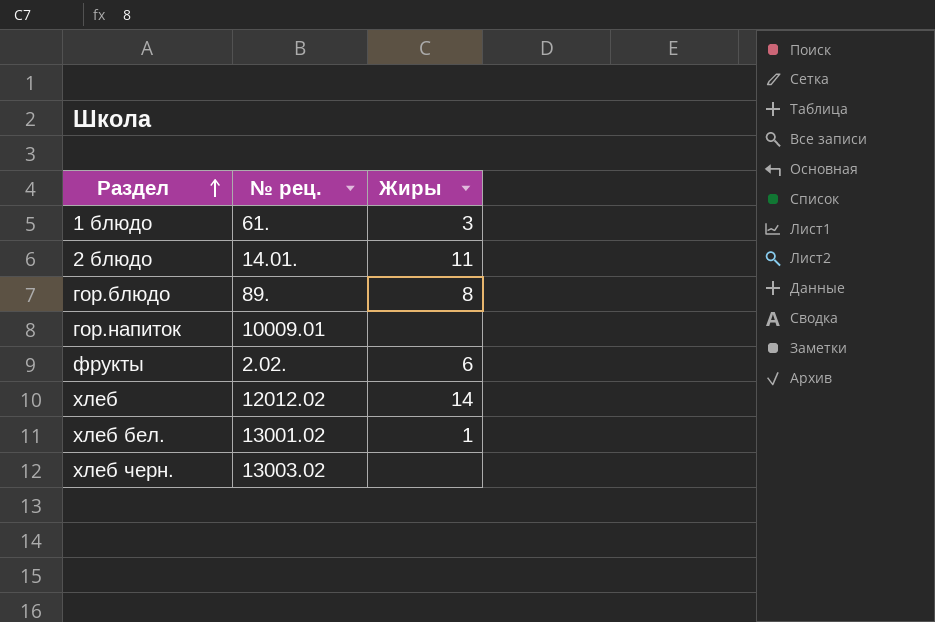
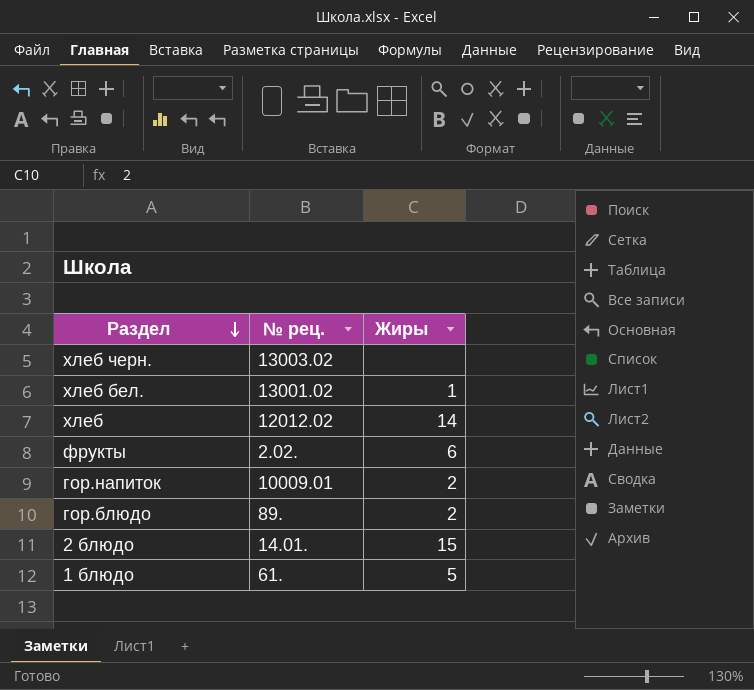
row order: Раздел ascending -> Раздел descending
гор.напиток | Жиры: none -> 2
гор.блюдо | Жиры: 8 -> 2
2 блюдо | Жиры: 11 -> 15
1 блюдо | Жиры: 3 -> 5

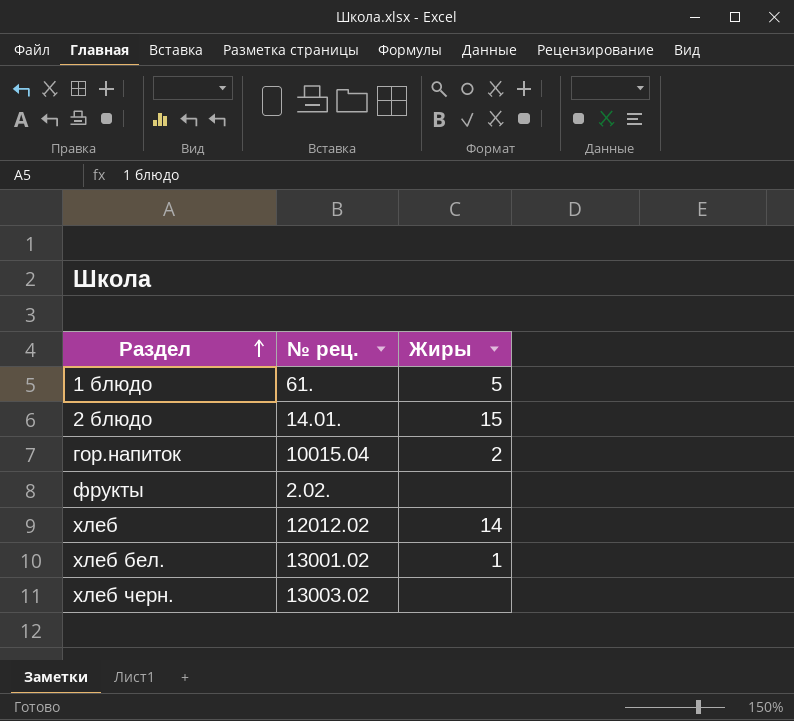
row order: Раздел descending -> Раздел ascending
row гор.блюдо: 89. | 2 -> none
гор.напиток | № рец.: 10009.01 -> 10015.04
фрукты | Жиры: 6 -> none

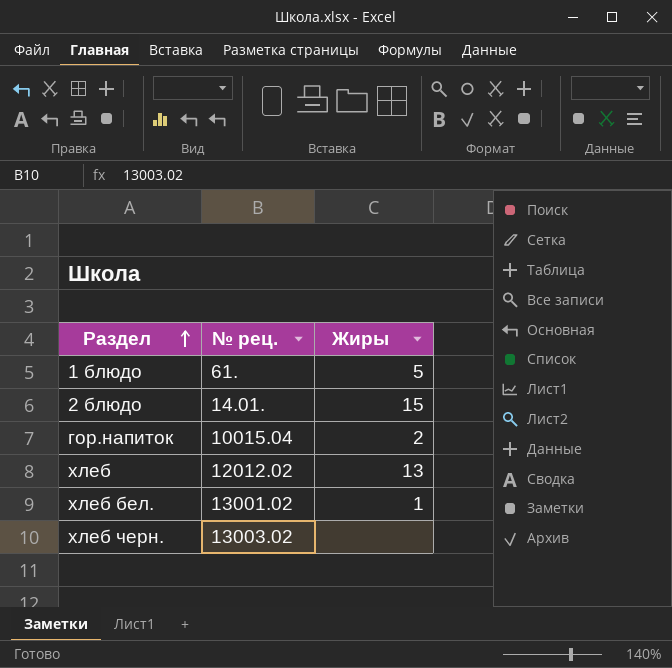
row фрукты: 2.02. | none -> none
хлеб | Жиры: 14 -> 13

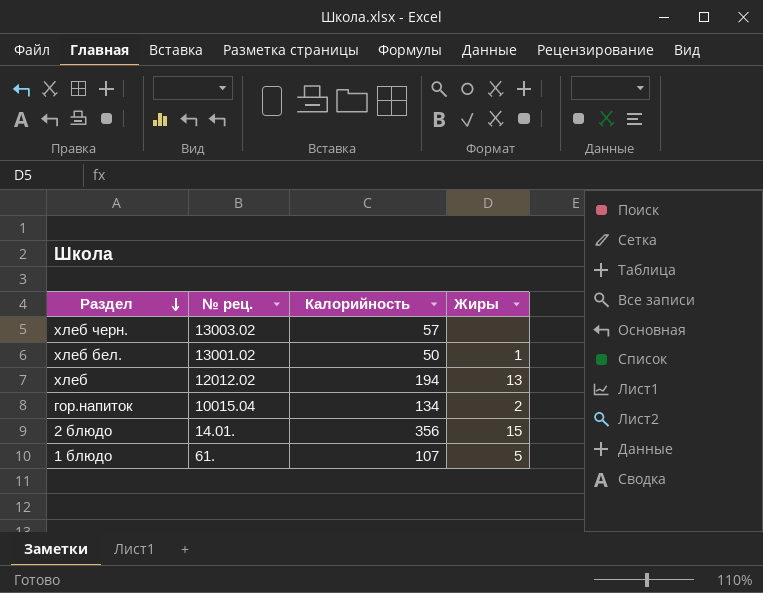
row order: Раздел ascending -> Раздел descending
column Калорийность | position: none -> 3

